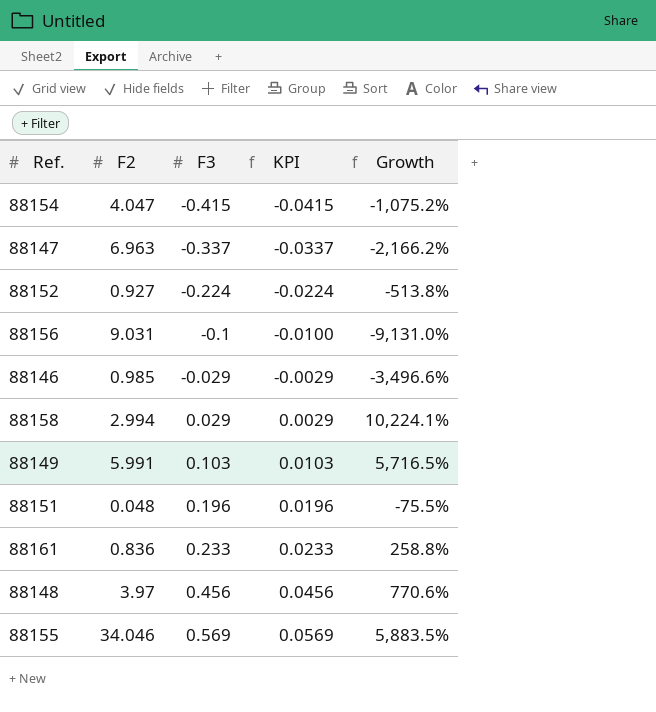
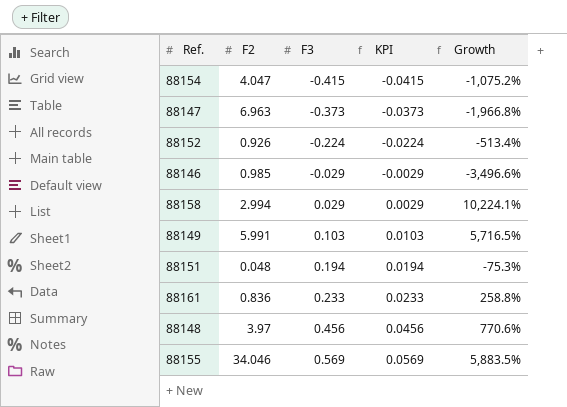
row 88156: 9.031 | -0.1 | -0.0100 | -9,131.0% -> none
88147 | F3: -0.337 -> -0.373
88147 | KPI: -0.0337 -> -0.0373
88147 | Growth: -2,166.2% -> -1,966.8%
88152 | F2: 0.927 -> 0.926
88152 | Growth: -513.8% -> -513.4%
88151 | F3: 0.196 -> 0.194
88151 | KPI: 0.0196 -> 0.0194
88151 | Growth: -75.5% -> -75.3%

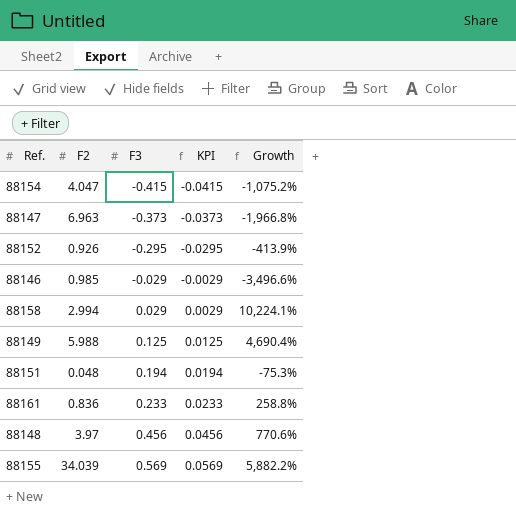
88152 | F3: -0.224 -> -0.295
88152 | KPI: -0.0224 -> -0.0295
88152 | Growth: -513.4% -> -413.9%
88149 | F2: 5.991 -> 5.988
88149 | F3: 0.103 -> 0.125
88149 | KPI: 0.0103 -> 0.0125
88149 | Growth: 5,716.5% -> 4,690.4%
88155 | F2: 34.046 -> 34.039
88155 | Growth: 5,883.5% -> 5,882.2%

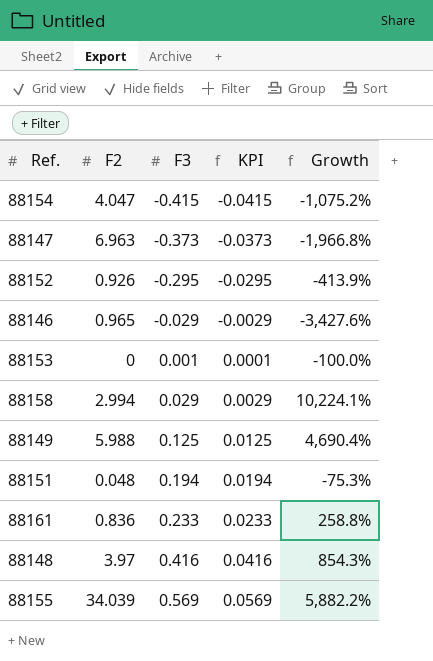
88146 | F2: 0.985 -> 0.965
88146 | Growth: -3,496.6% -> -3,427.6%
row 88153: none -> 0 | 0.001 | 0.0001 | -100.0%
88148 | F3: 0.456 -> 0.416
88148 | KPI: 0.0456 -> 0.0416
88148 | Growth: 770.6% -> 854.3%

